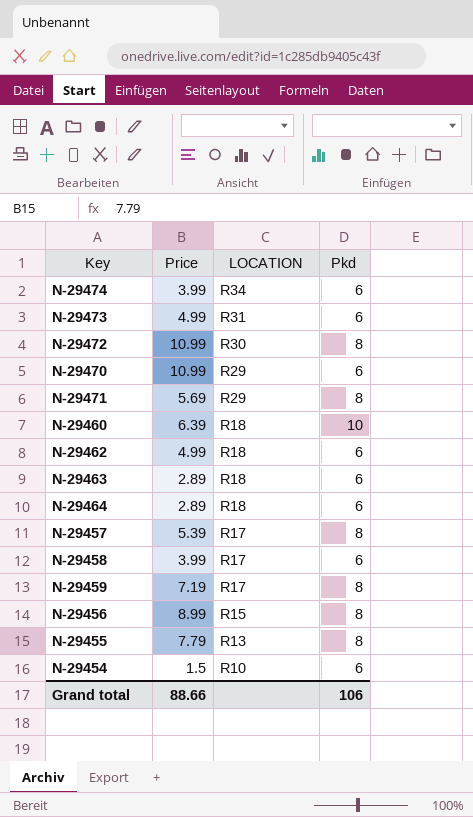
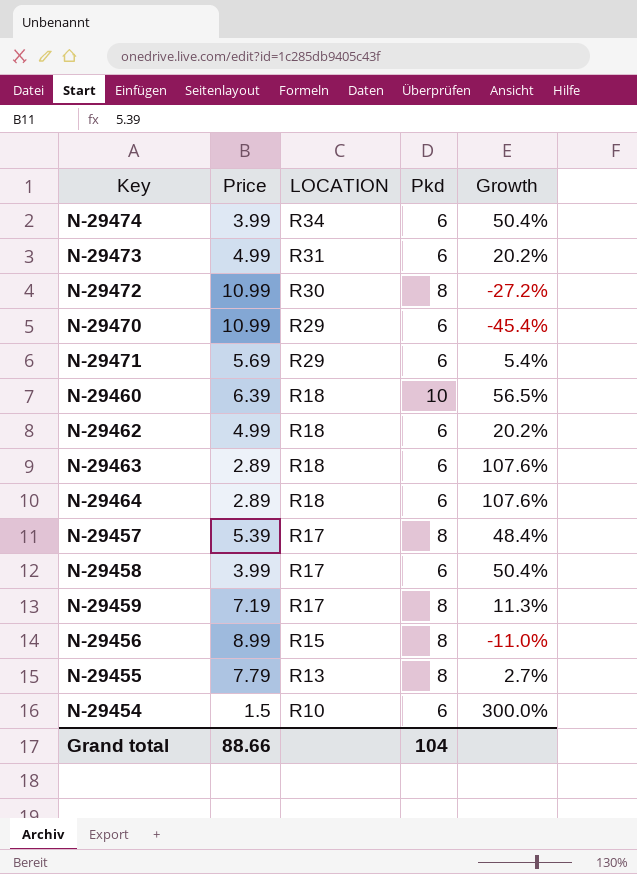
column Growth | formula: none -> ([Pkd] - [Price]) / [Price]
N-29471 | Pkd: 8 -> 6
Grand total | Pkd: 106 -> 104

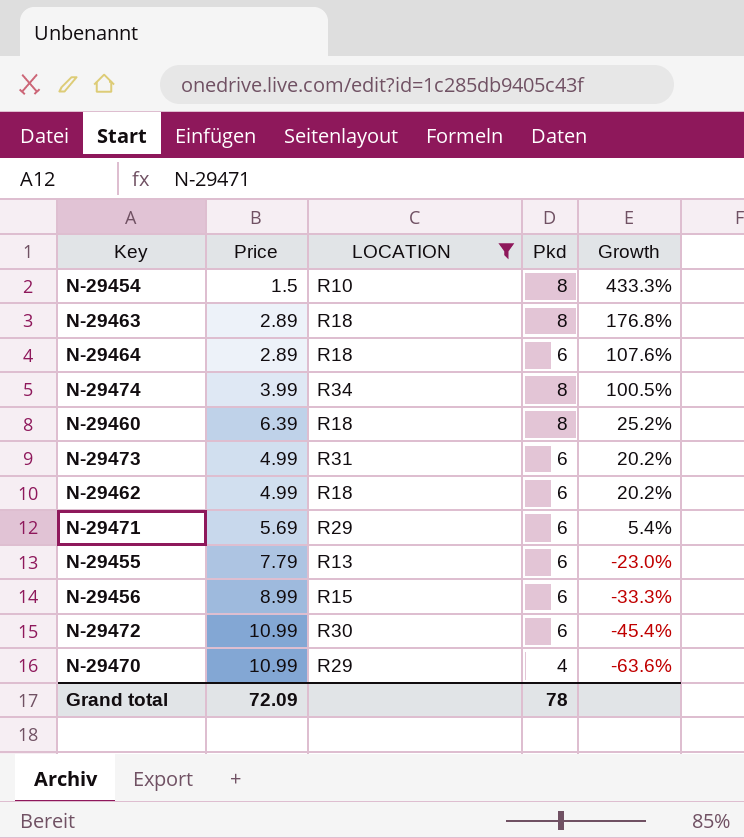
filter: none -> LOCATION != R17
row order: LOCATION descending -> Growth descending
N-29454 | Pkd: 6 -> 8
N-29454 | Growth: 300.0% -> 433.3%
N-29463 | Pkd: 6 -> 8
N-29463 | Growth: 107.6% -> 176.8%
N-29474 | Pkd: 6 -> 8
N-29474 | Growth: 50.4% -> 100.5%
N-29460 | Pkd: 10 -> 8
N-29460 | Growth: 56.5% -> 25.2%
N-29455 | Pkd: 8 -> 6
N-29455 | Growth: 2.7% -> -23.0%
N-29456 | Pkd: 8 -> 6
N-29456 | Growth: -11.0% -> -33.3%
N-29472 | Pkd: 8 -> 6
N-29472 | Growth: -27.2% -> -45.4%
N-29470 | Pkd: 6 -> 4
N-29470 | Growth: -45.4% -> -63.6%
Grand total | Price: 88.66 -> 72.09
Grand total | Pkd: 104 -> 78

